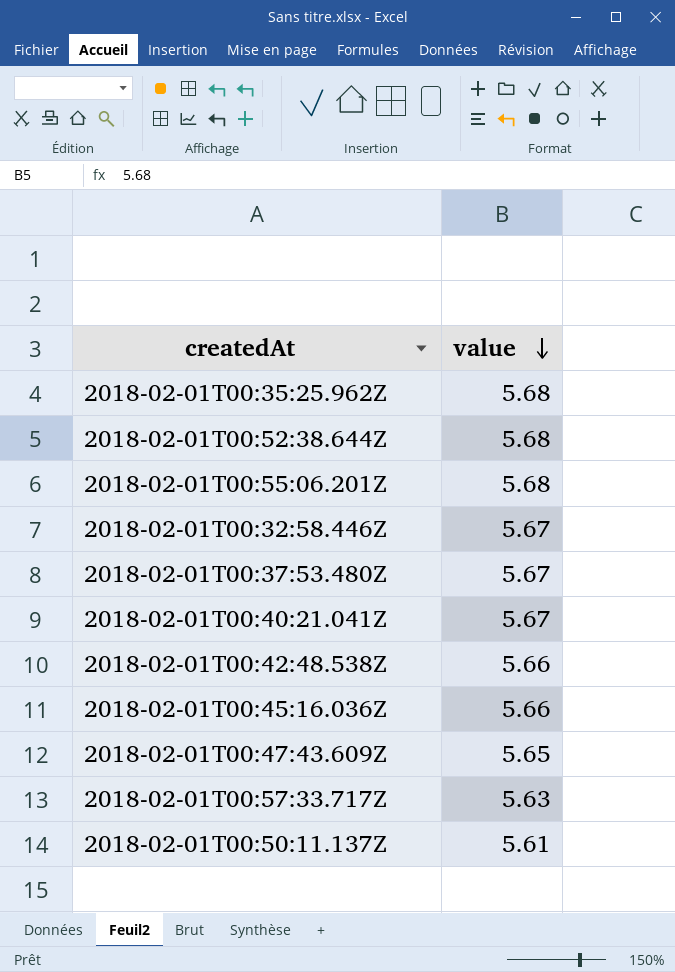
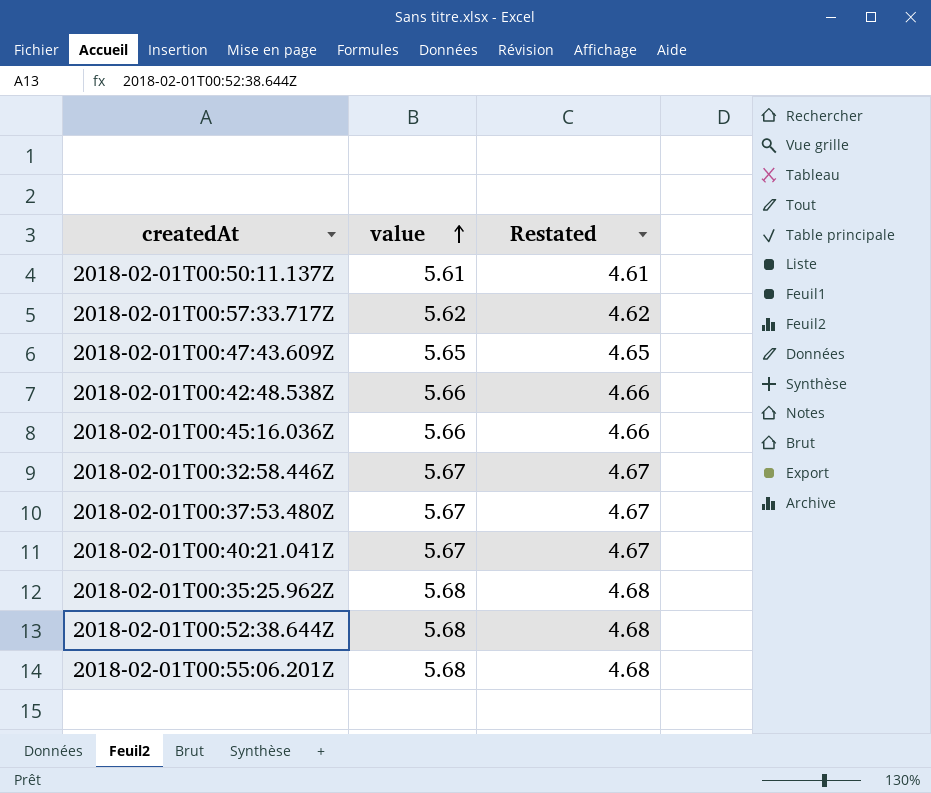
row order: value descending -> value ascending
column Restated | formula: none -> [value] - 1
2018-02-01T00:57:33.717Z | value: 5.63 -> 5.62

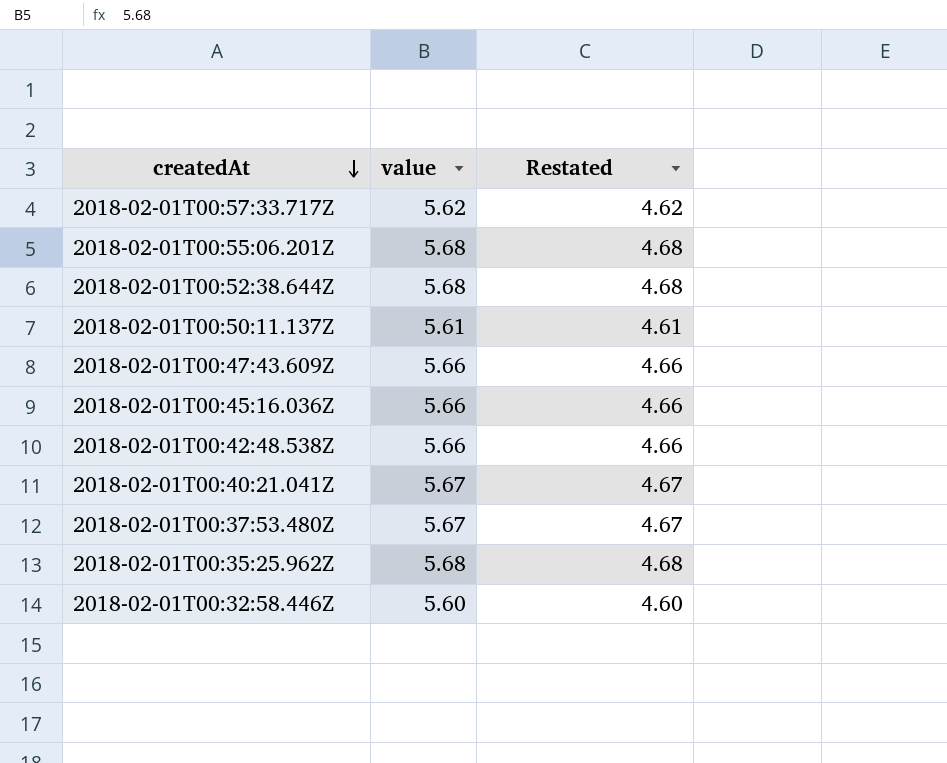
row order: value ascending -> createdAt descending
2018-02-01T00:47:43.609Z | value: 5.65 -> 5.66
2018-02-01T00:47:43.609Z | Restated: 4.65 -> 4.66
2018-02-01T00:32:58.446Z | value: 5.67 -> 5.60
2018-02-01T00:32:58.446Z | Restated: 4.67 -> 4.60

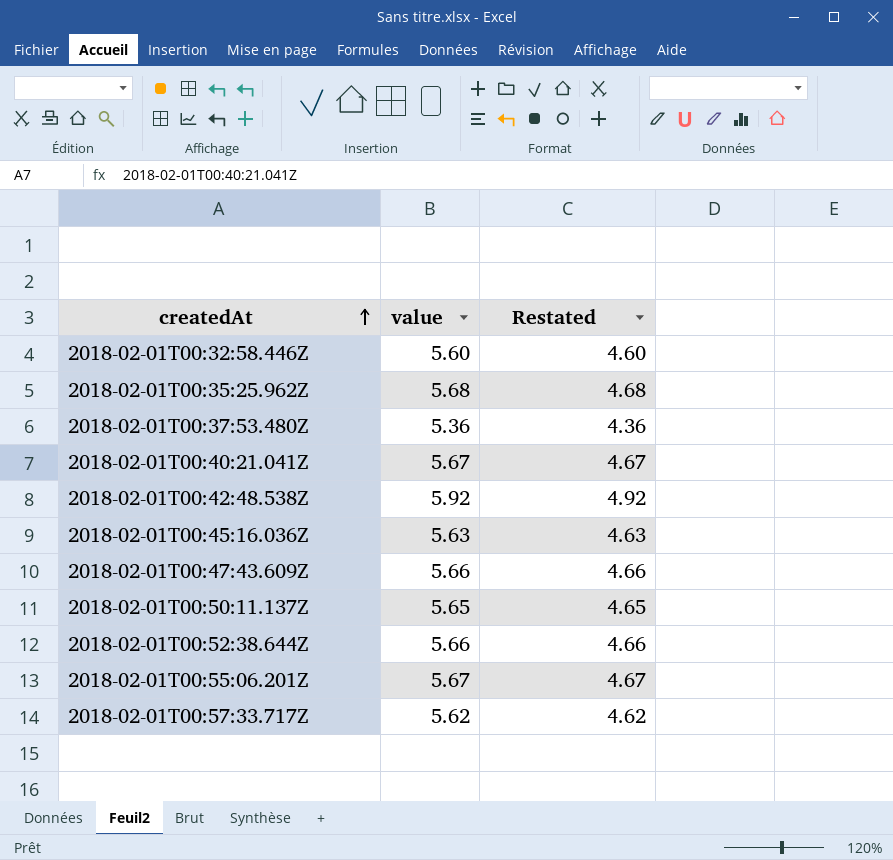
row order: createdAt descending -> createdAt ascending
2018-02-01T00:37:53.480Z | value: 5.67 -> 5.36
2018-02-01T00:37:53.480Z | Restated: 4.67 -> 4.36
2018-02-01T00:42:48.538Z | value: 5.66 -> 5.92
2018-02-01T00:42:48.538Z | Restated: 4.66 -> 4.92
2018-02-01T00:45:16.036Z | value: 5.66 -> 5.63
2018-02-01T00:45:16.036Z | Restated: 4.66 -> 4.63
2018-02-01T00:50:11.137Z | value: 5.61 -> 5.65
2018-02-01T00:50:11.137Z | Restated: 4.61 -> 4.65
2018-02-01T00:52:38.644Z | value: 5.68 -> 5.66
2018-02-01T00:52:38.644Z | Restated: 4.68 -> 4.66
2018-02-01T00:55:06.201Z | value: 5.68 -> 5.67
2018-02-01T00:55:06.201Z | Restated: 4.68 -> 4.67

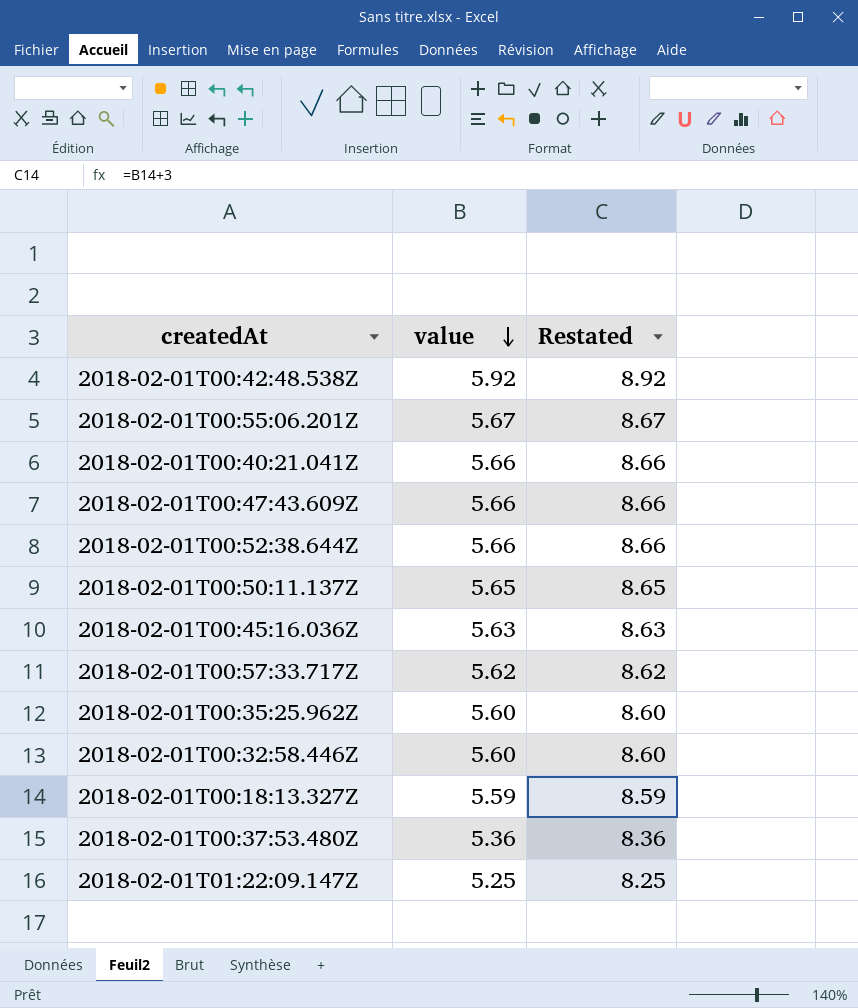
row order: createdAt ascending -> value descending
column Restated | formula: [value] - 1 -> [value] + 3
2018-02-01T00:40:21.041Z | value: 5.67 -> 5.66
2018-02-01T00:35:25.962Z | value: 5.68 -> 5.60
row 2018-02-01T00:18:13.327Z: none -> 5.59 | 8.59
row 2018-02-01T01:22:09.147Z: none -> 5.25 | 8.25

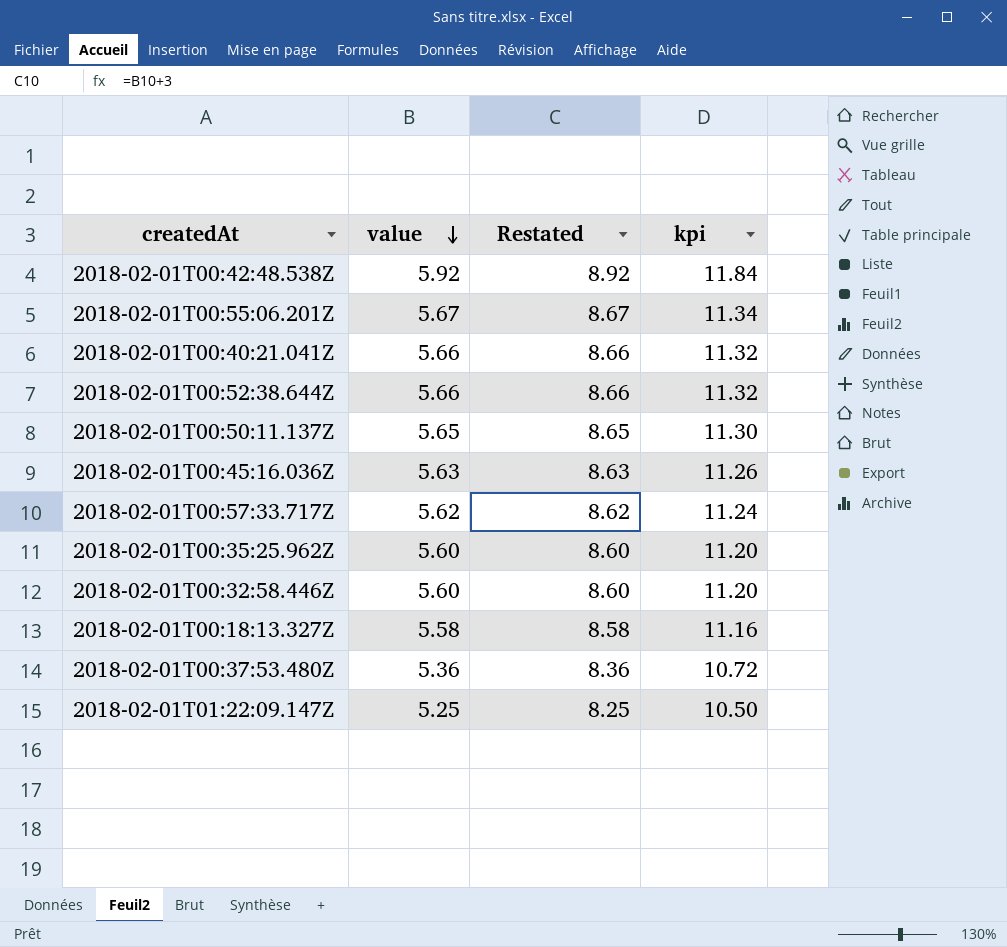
column kpi | formula: none -> [value] * 2
row 2018-02-01T00:47:43.609Z: 5.66 | 8.66 -> none
2018-02-01T00:18:13.327Z | value: 5.59 -> 5.58
2018-02-01T00:18:13.327Z | Restated: 8.59 -> 8.58

